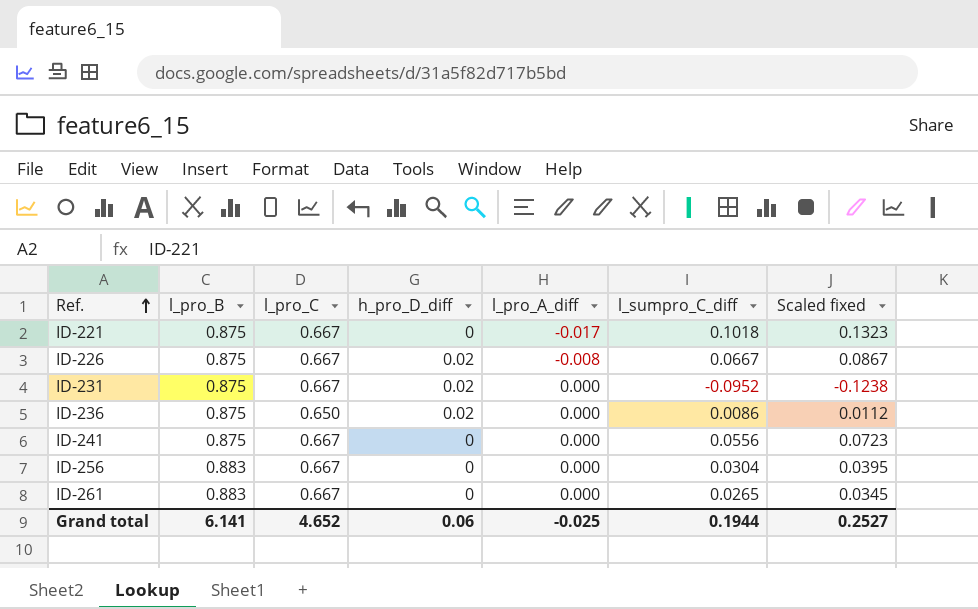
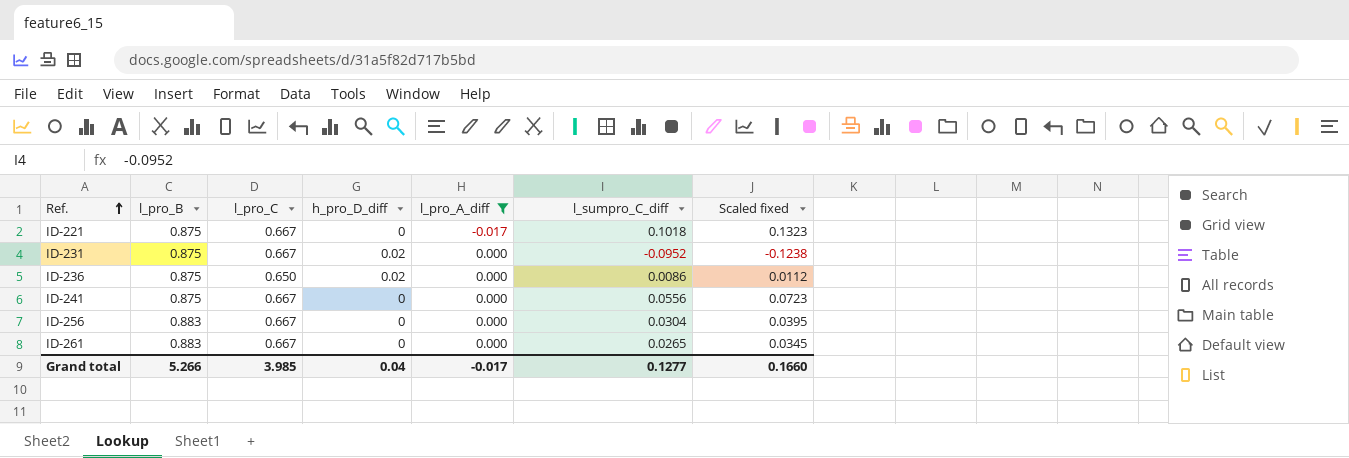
filter: none -> l_pro_A_diff != -0.008
Grand total | l_pro_B: 6.141 -> 5.266
Grand total | l_pro_C: 4.652 -> 3.985
Grand total | h_pro_D_diff: 0.06 -> 0.04
Grand total | l_pro_A_diff: -0.025 -> -0.017
Grand total | l_sumpro_C_diff: 0.1944 -> 0.1277
Grand total | Scaled fixed: 0.2527 -> 0.1660

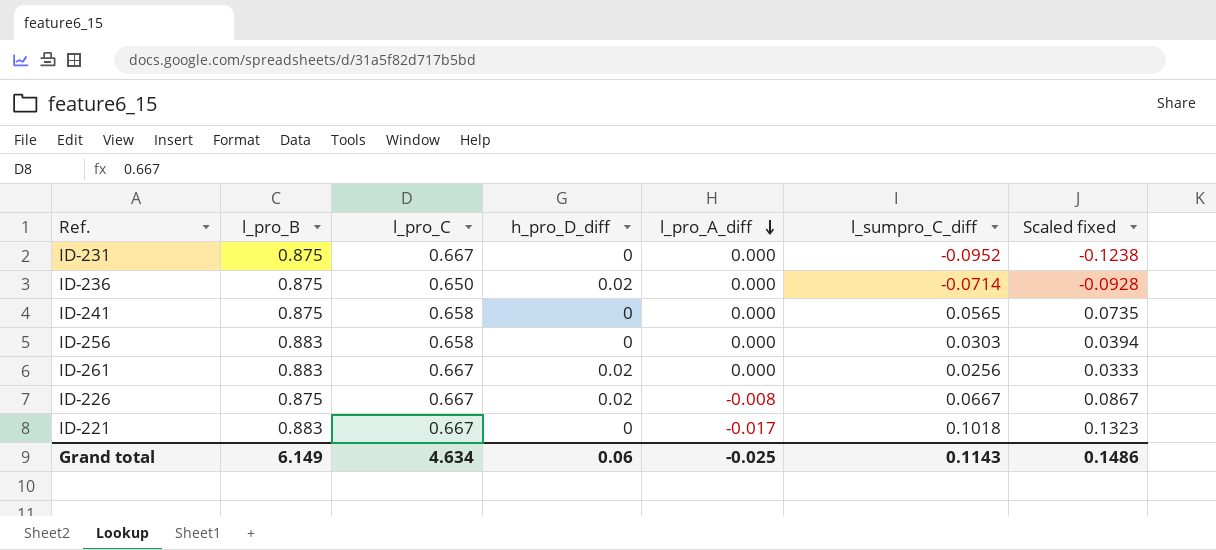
filter: l_pro_A_diff != -0.008 -> none
row order: Ref. ascending -> l_pro_A_diff descending
ID-231 | h_pro_D_diff: 0.02 -> 0
ID-236 | l_sumpro_C_diff: 0.0086 -> -0.0714
ID-236 | Scaled fixed: 0.0112 -> -0.0928
ID-241 | l_pro_C: 0.667 -> 0.658
ID-241 | l_sumpro_C_diff: 0.0556 -> 0.0565
ID-241 | Scaled fixed: 0.0723 -> 0.0735
ID-256 | l_pro_C: 0.667 -> 0.658
ID-256 | l_sumpro_C_diff: 0.0304 -> 0.0303
ID-256 | Scaled fixed: 0.0395 -> 0.0394
ID-261 | h_pro_D_diff: 0 -> 0.02
ID-261 | l_sumpro_C_diff: 0.0265 -> 0.0256
ID-261 | Scaled fixed: 0.0345 -> 0.0333
ID-221 | l_pro_B: 0.875 -> 0.883
Grand total | l_pro_B: 5.266 -> 6.149
Grand total | l_pro_C: 3.985 -> 4.634
Grand total | h_pro_D_diff: 0.04 -> 0.06
Grand total | l_pro_A_diff: -0.017 -> -0.025
Grand total | l_sumpro_C_diff: 0.1277 -> 0.1143
Grand total | Scaled fixed: 0.1660 -> 0.1486

